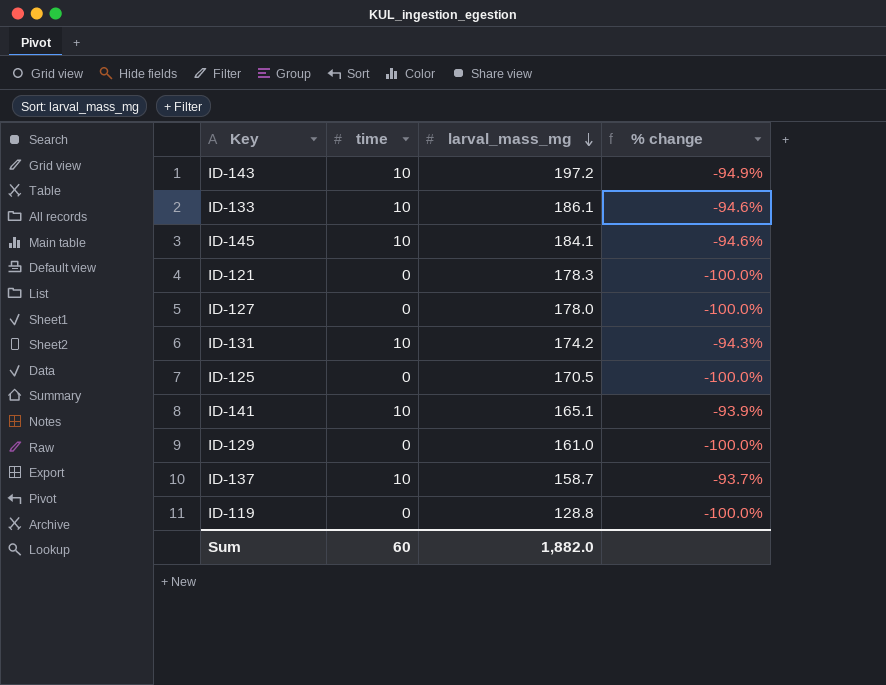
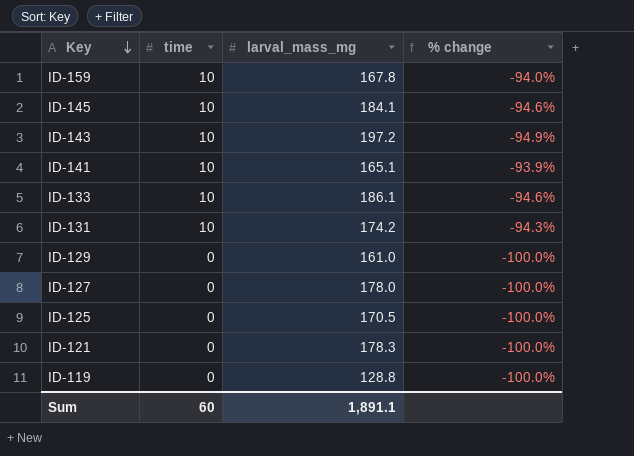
row order: larval_mass_mg descending -> Key descending
row ID-137: 10 | 158.7 | -93.7% -> none
row ID-159: none -> 10 | 167.8 | -94.0%
Sum | larval_mass_mg: 1,882.0 -> 1,891.1

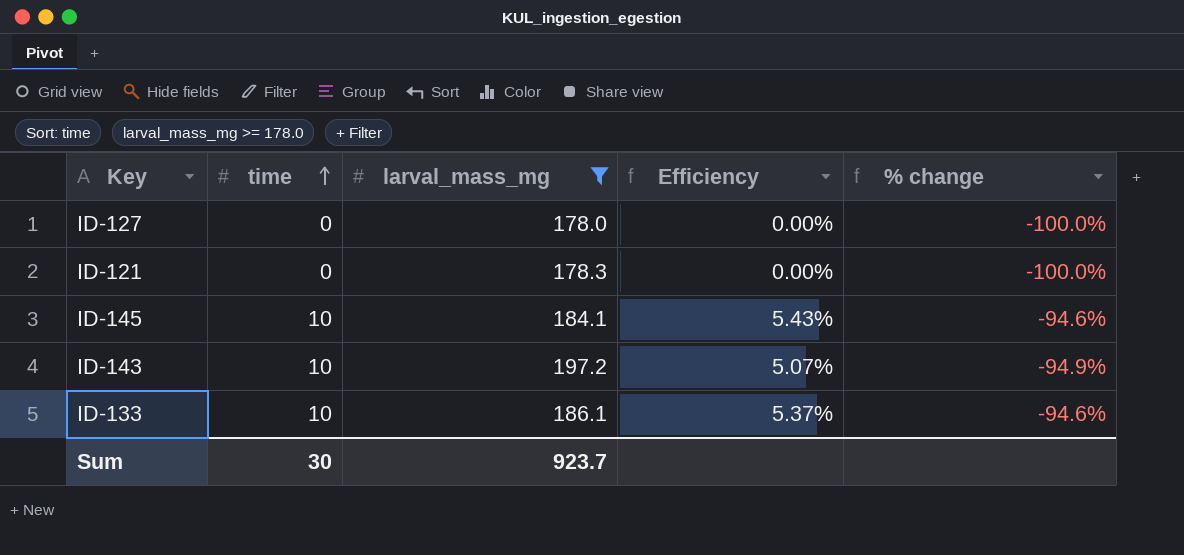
filter: none -> larval_mass_mg >= 178.0
row order: Key descending -> time ascending
column Efficiency | formula: none -> [time] / [larval_mass_mg]
Sum | time: 60 -> 30
Sum | larval_mass_mg: 1,891.1 -> 923.7

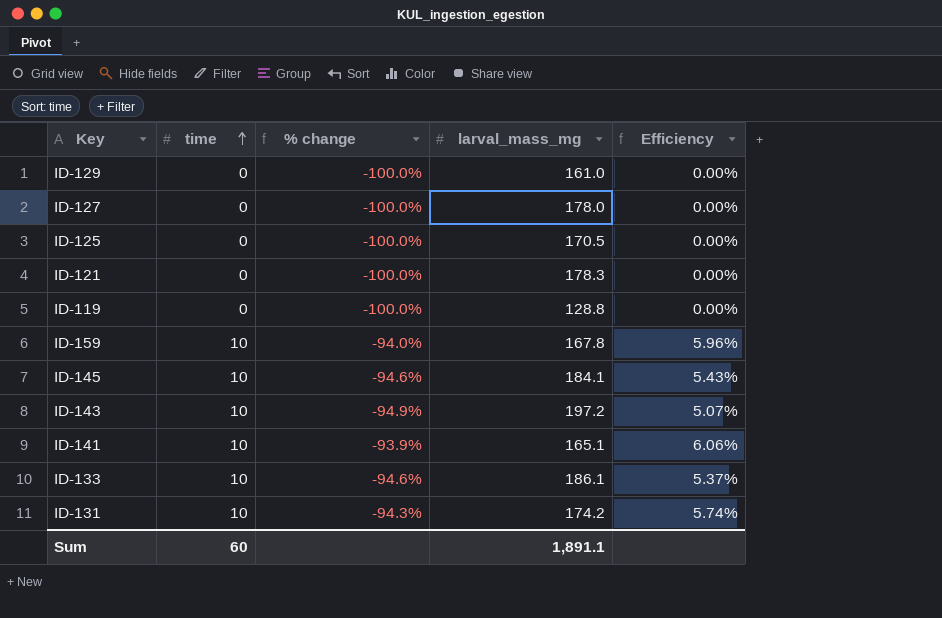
filter: larval_mass_mg >= 178.0 -> none
column % change | position: 5 -> 3
Sum | time: 30 -> 60
Sum | larval_mass_mg: 923.7 -> 1,891.1

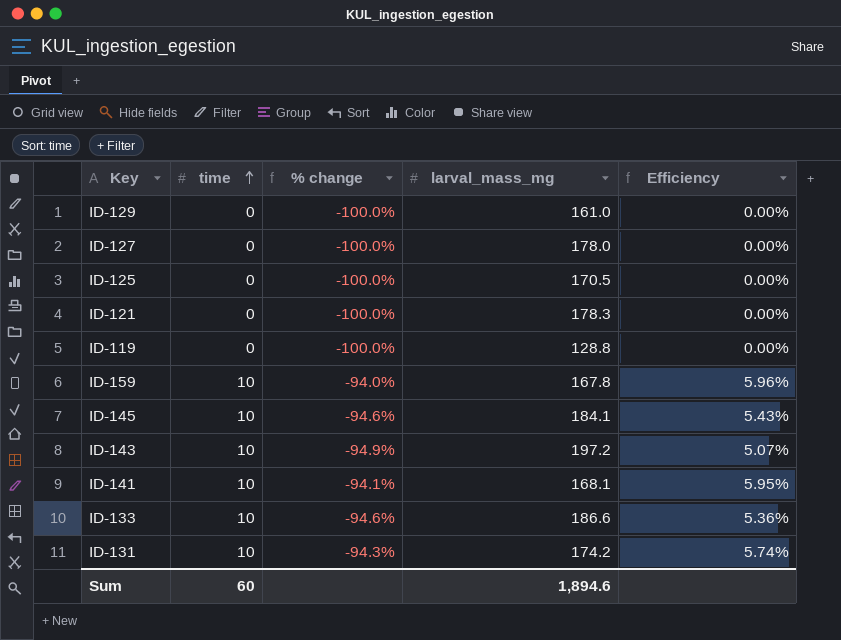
ID-141 | % change: -93.9% -> -94.1%
ID-141 | larval_mass_mg: 165.1 -> 168.1
ID-141 | Efficiency: 6.06% -> 5.95%
ID-133 | larval_mass_mg: 186.1 -> 186.6
ID-133 | Efficiency: 5.37% -> 5.36%
Sum | larval_mass_mg: 1,891.1 -> 1,894.6

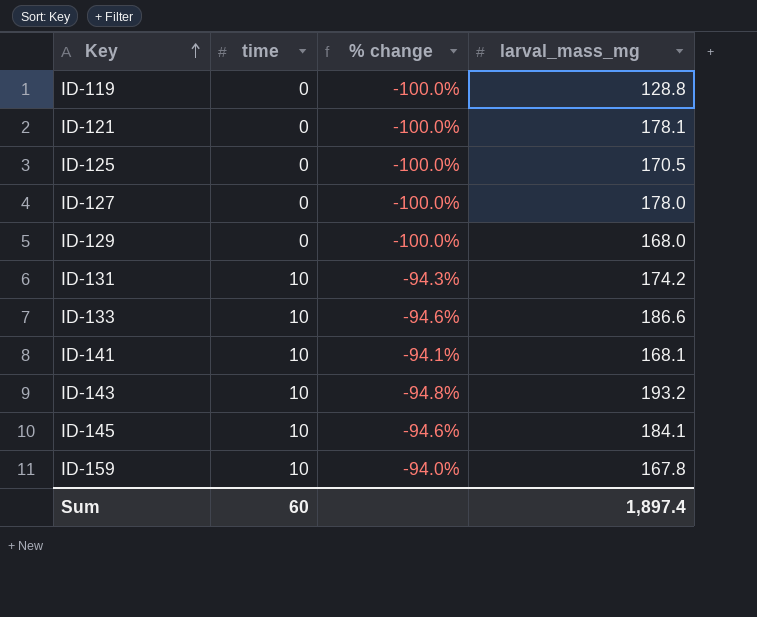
row order: time ascending -> Key ascending
column Efficiency | formula: [time] / [larval_mass_mg] -> none
ID-121 | larval_mass_mg: 178.3 -> 178.1
ID-129 | larval_mass_mg: 161.0 -> 168.0
ID-143 | % change: -94.9% -> -94.8%
ID-143 | larval_mass_mg: 197.2 -> 193.2
Sum | larval_mass_mg: 1,894.6 -> 1,897.4

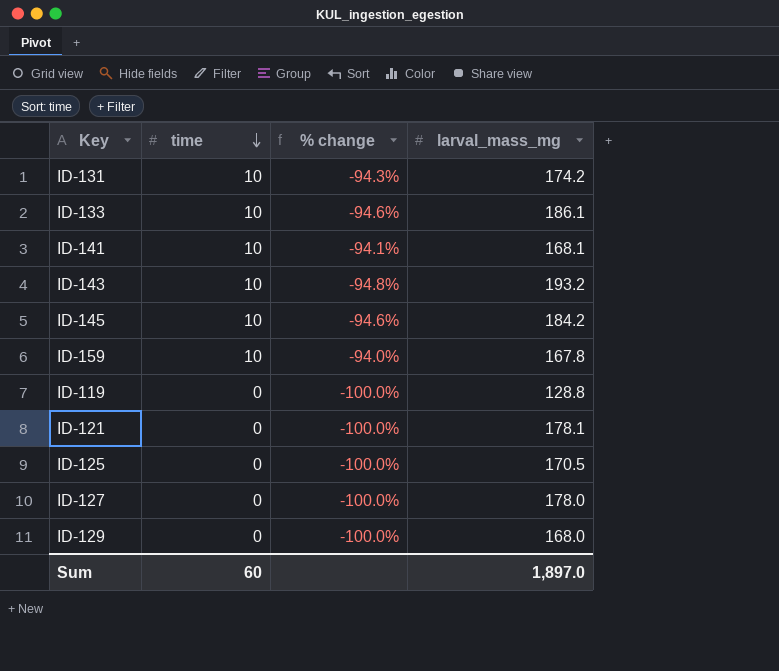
row order: Key ascending -> time descending
ID-133 | larval_mass_mg: 186.6 -> 186.1
ID-145 | larval_mass_mg: 184.1 -> 184.2
Sum | larval_mass_mg: 1,897.4 -> 1,897.0

